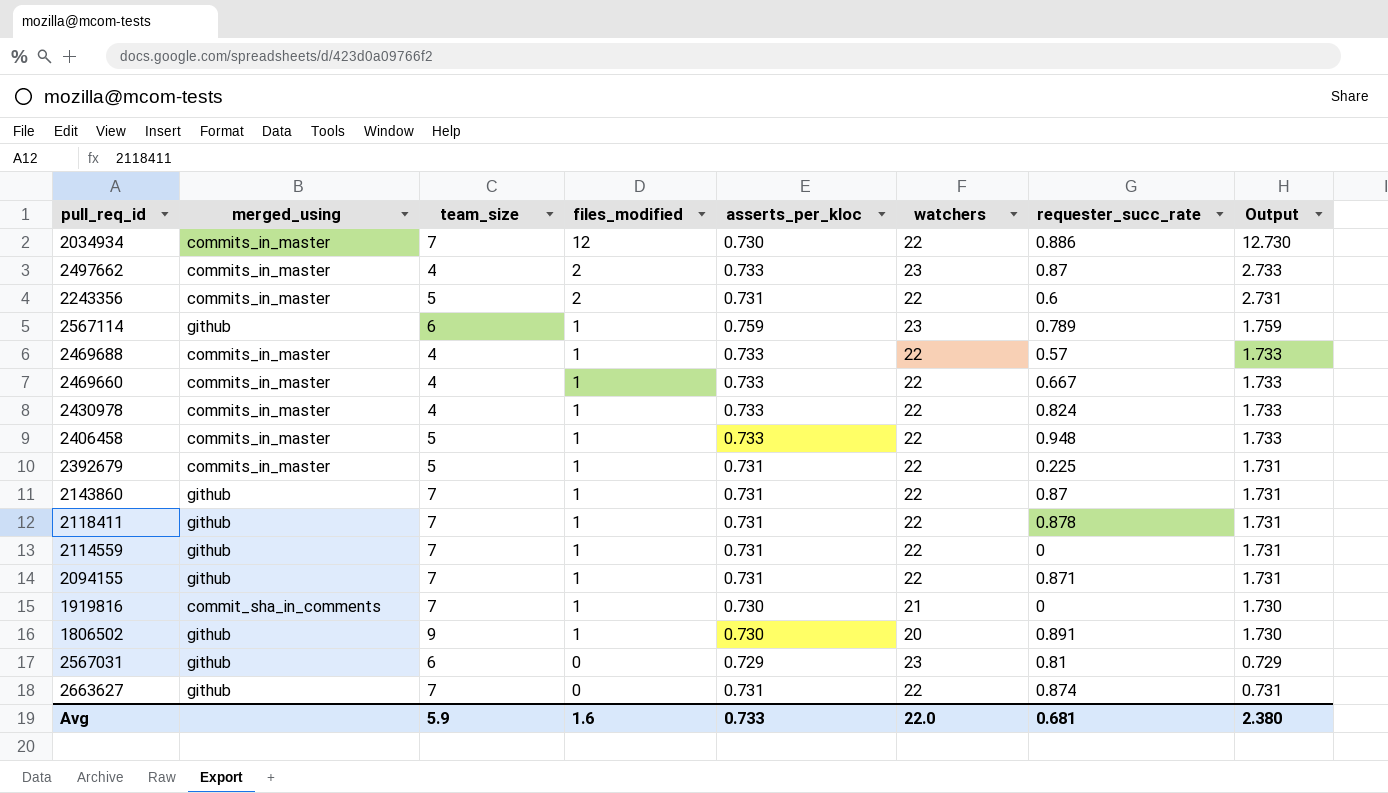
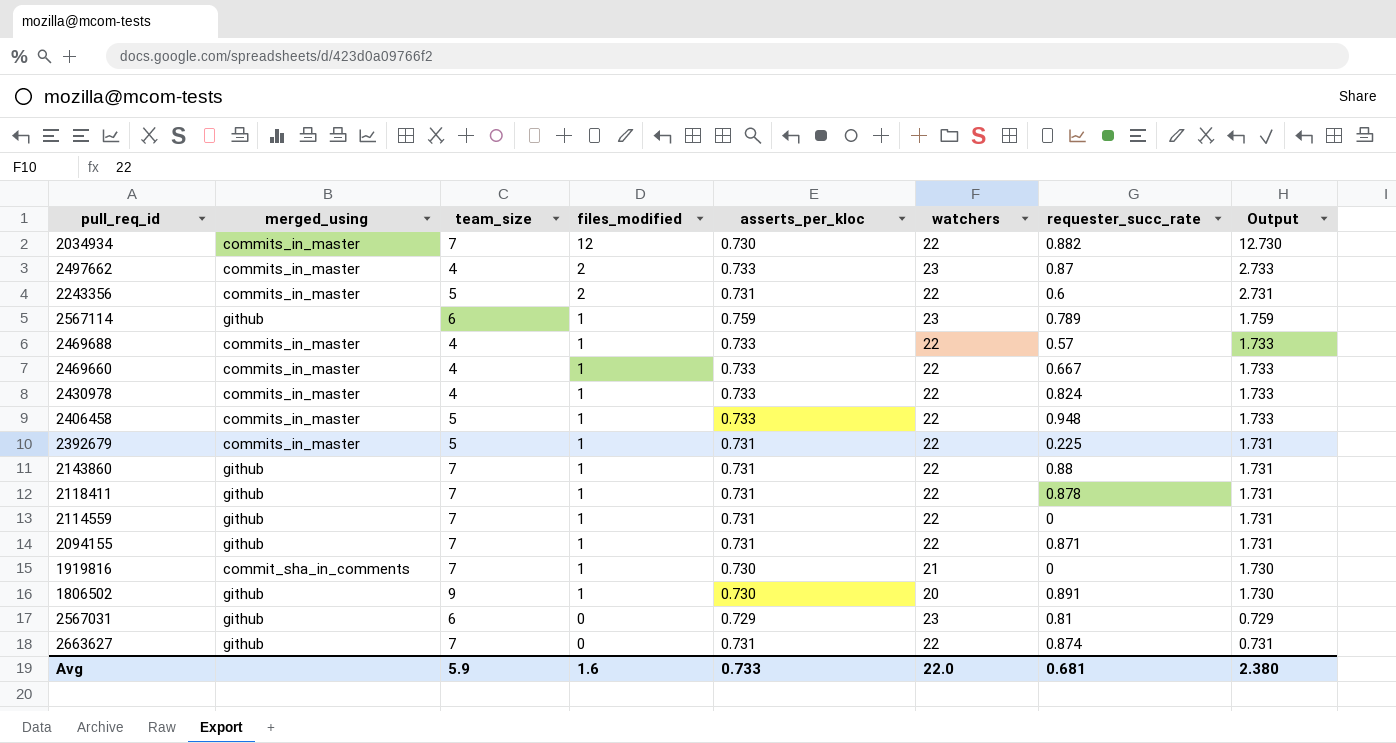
2034934 | requester_succ_rate: 0.886 -> 0.882
2143860 | requester_succ_rate: 0.87 -> 0.88

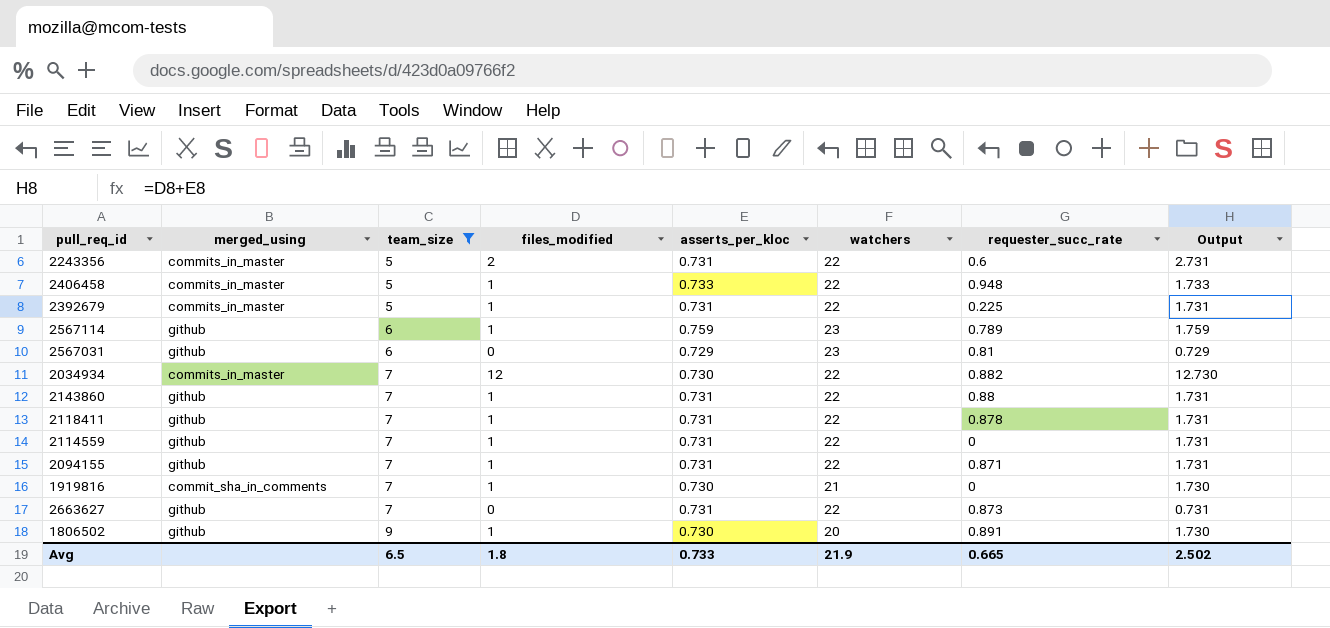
filter: none -> team_size != 4
row order: files_modified descending -> team_size ascending
2663627 | requester_succ_rate: 0.874 -> 0.873
Avg | team_size: 5.9 -> 6.5
Avg | files_modified: 1.6 -> 1.8
Avg | watchers: 22.0 -> 21.9
Avg | requester_succ_rate: 0.681 -> 0.665
Avg | Output: 2.380 -> 2.502

